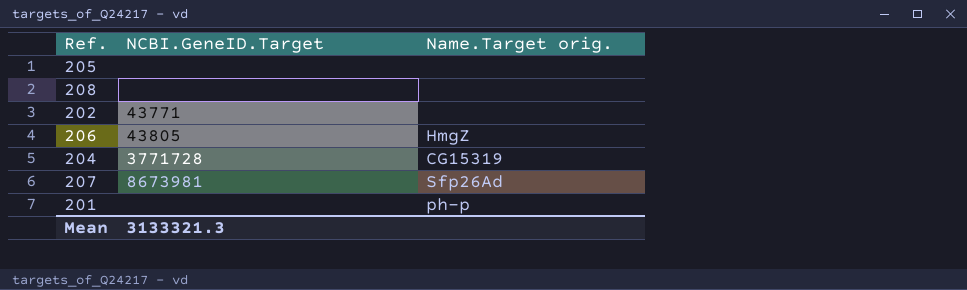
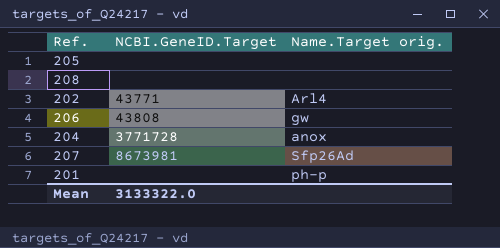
202 | Name.Target orig.: none -> Arl4
206 | NCBI.GeneID.Target: 43805 -> 43808
206 | Name.Target orig.: HmgZ -> gw
204 | Name.Target orig.: CG15319 -> anox
Mean | NCBI.GeneID.Target: 3133321.3 -> 3133322.0

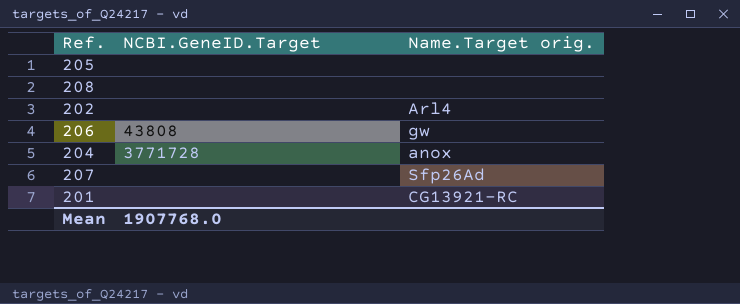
202 | NCBI.GeneID.Target: 43771 -> none
207 | NCBI.GeneID.Target: 8673981 -> none
201 | Name.Target orig.: ph-p -> CG13921-RC
Mean | NCBI.GeneID.Target: 3133322.0 -> 1907768.0

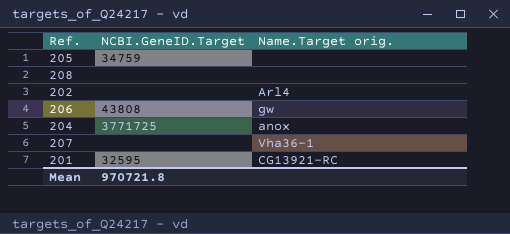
205 | NCBI.GeneID.Target: none -> 34759
204 | NCBI.GeneID.Target: 3771728 -> 3771725
207 | Name.Target orig.: Sfp26Ad -> Vha36-1
201 | NCBI.GeneID.Target: none -> 32595
Mean | NCBI.GeneID.Target: 1907768.0 -> 970721.8

